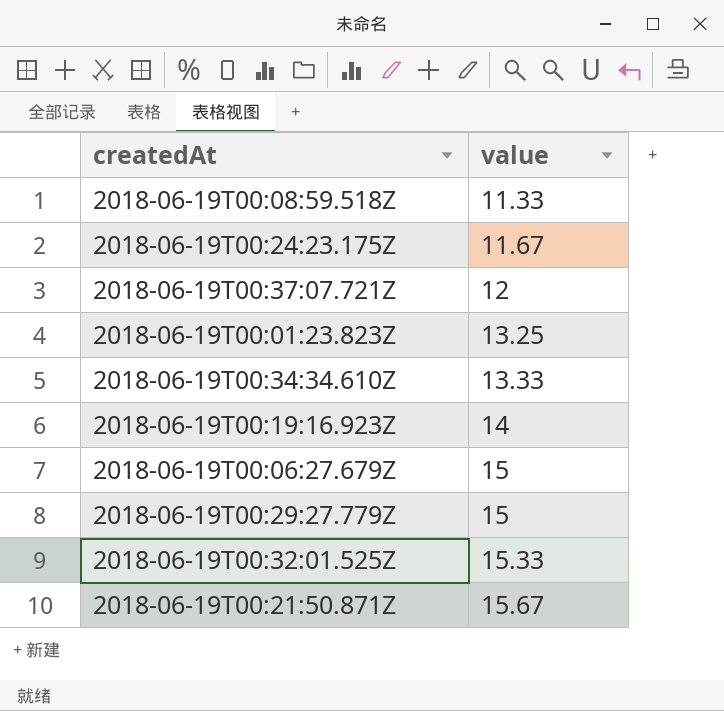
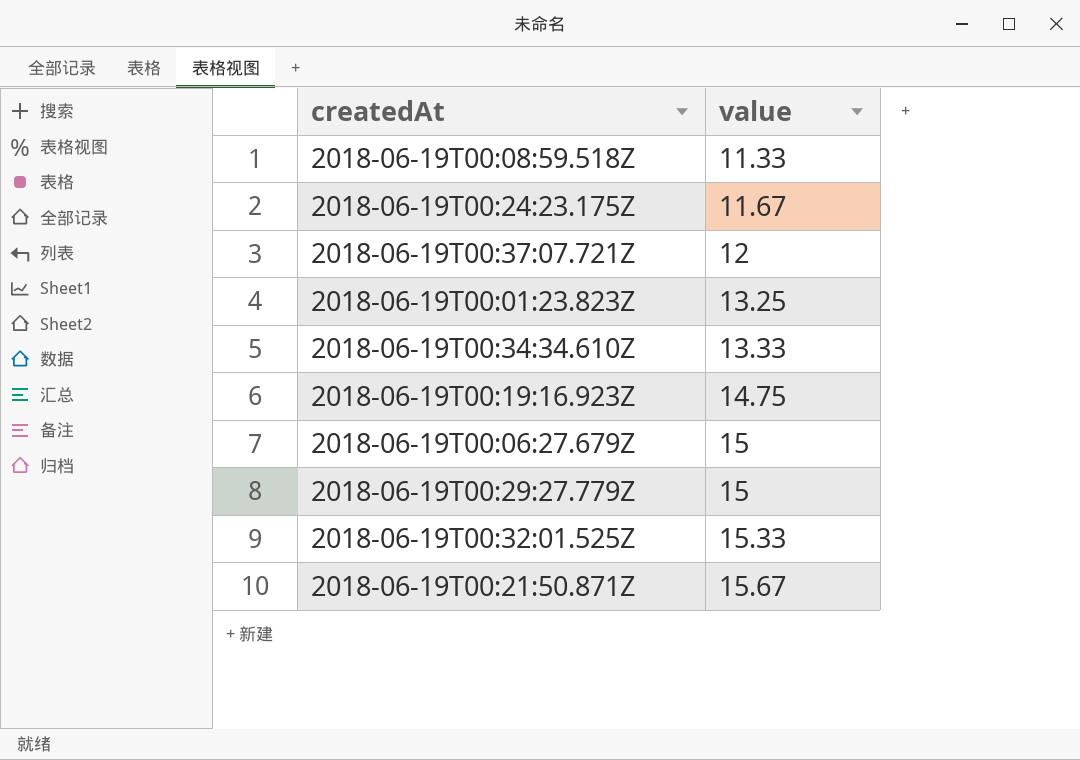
2018-06-19T00:19:16.923Z | value: 14 -> 14.75

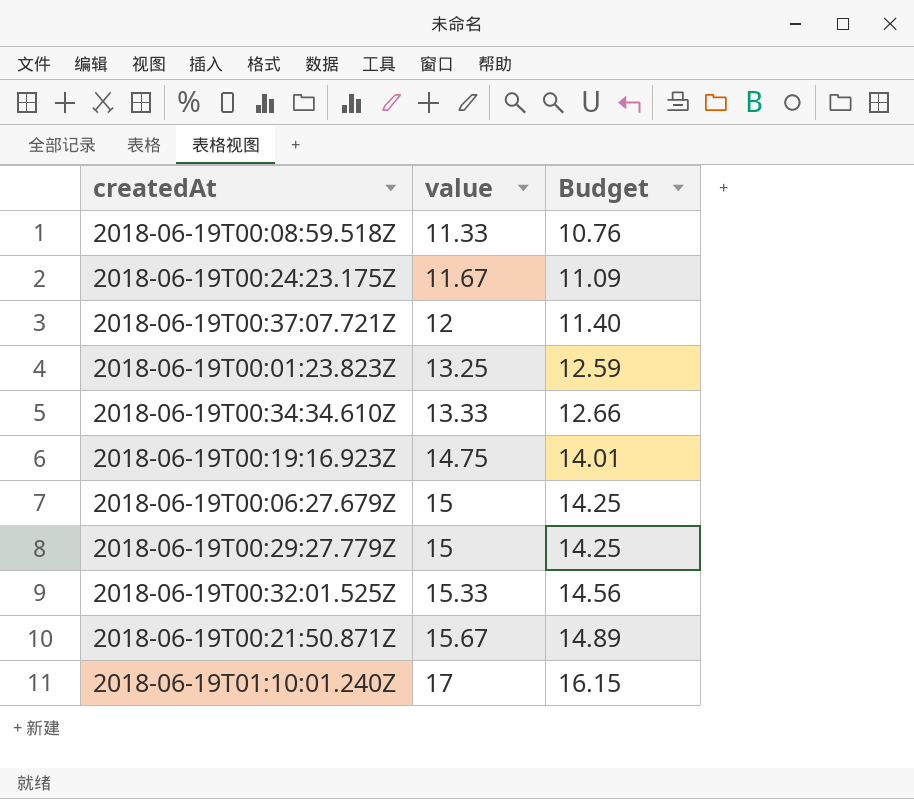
column Budget | formula: none -> [value] * 0.95
row 2018-06-19T01:10:01.240Z: none -> 17 | 16.15

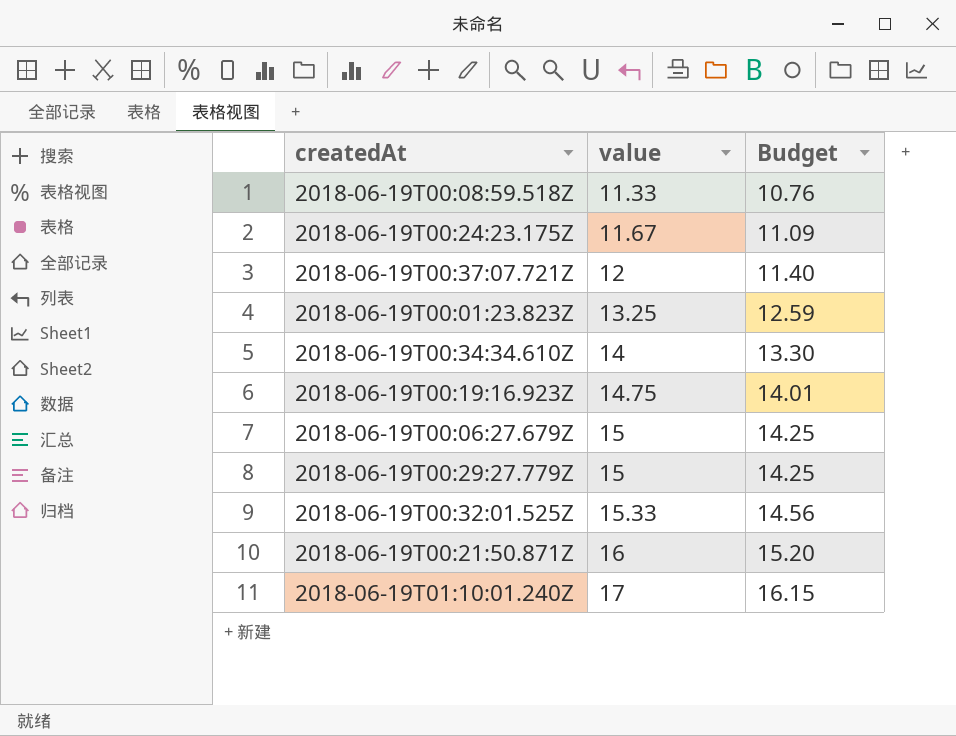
2018-06-19T00:34:34.610Z | value: 13.33 -> 14
2018-06-19T00:34:34.610Z | Budget: 12.66 -> 13.30
2018-06-19T00:21:50.871Z | value: 15.67 -> 16
2018-06-19T00:21:50.871Z | Budget: 14.89 -> 15.20

